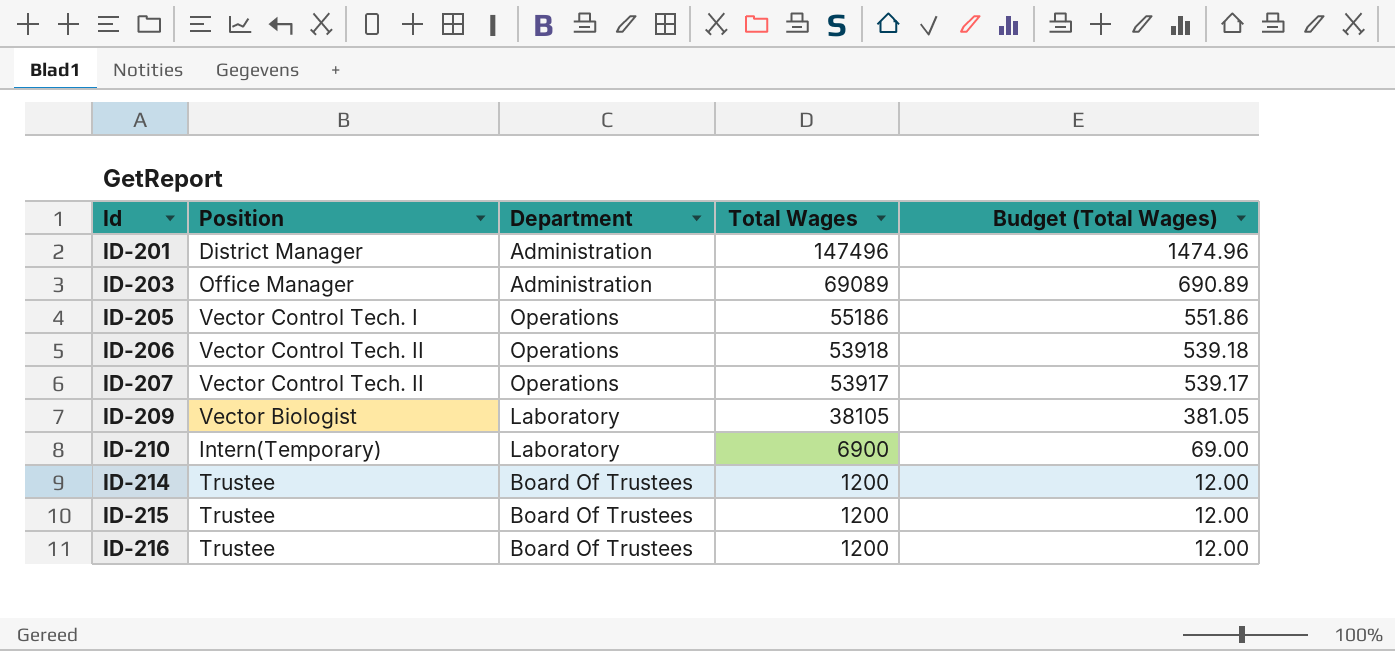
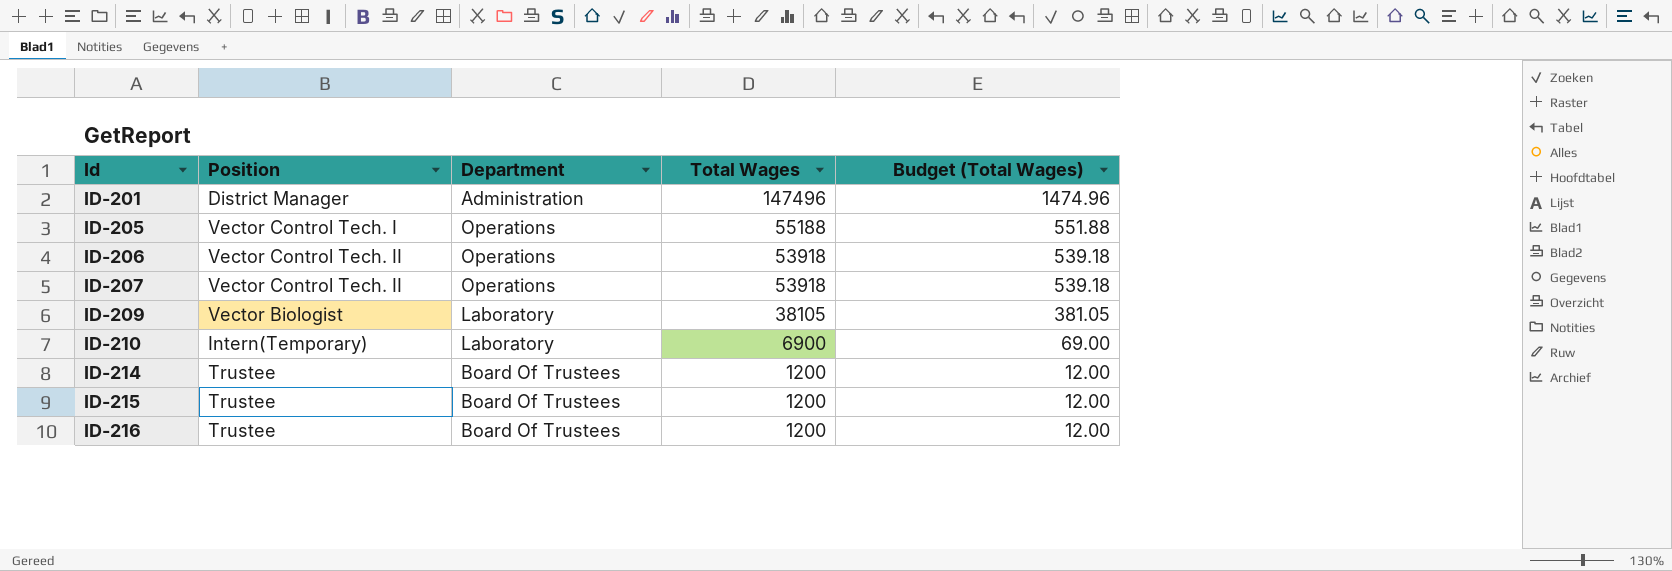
row ID-203: Office Manager | Administration | 69089 | 690.89 -> none
ID-205 | Total Wages: 55186 -> 55188
ID-205 | Budget (Total Wages): 551.86 -> 551.88
ID-207 | Total Wages: 53917 -> 53918
ID-207 | Budget (Total Wages): 539.17 -> 539.18

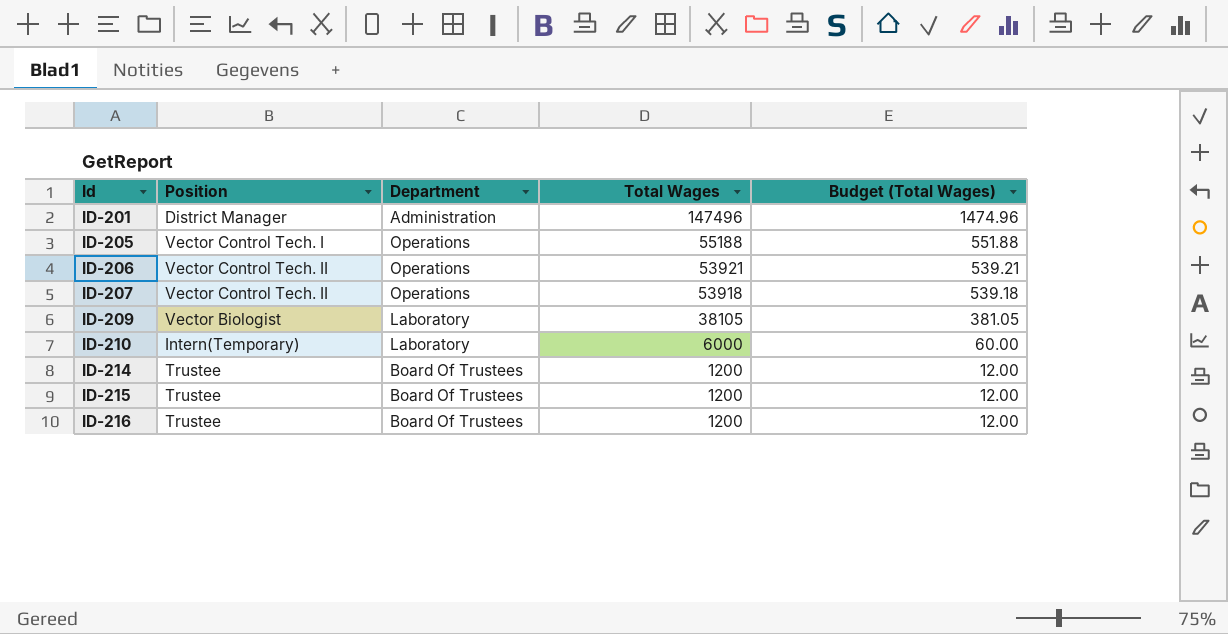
ID-206 | Total Wages: 53918 -> 53921
ID-206 | Budget (Total Wages): 539.18 -> 539.21
ID-210 | Total Wages: 6900 -> 6000
ID-210 | Budget (Total Wages): 69.00 -> 60.00

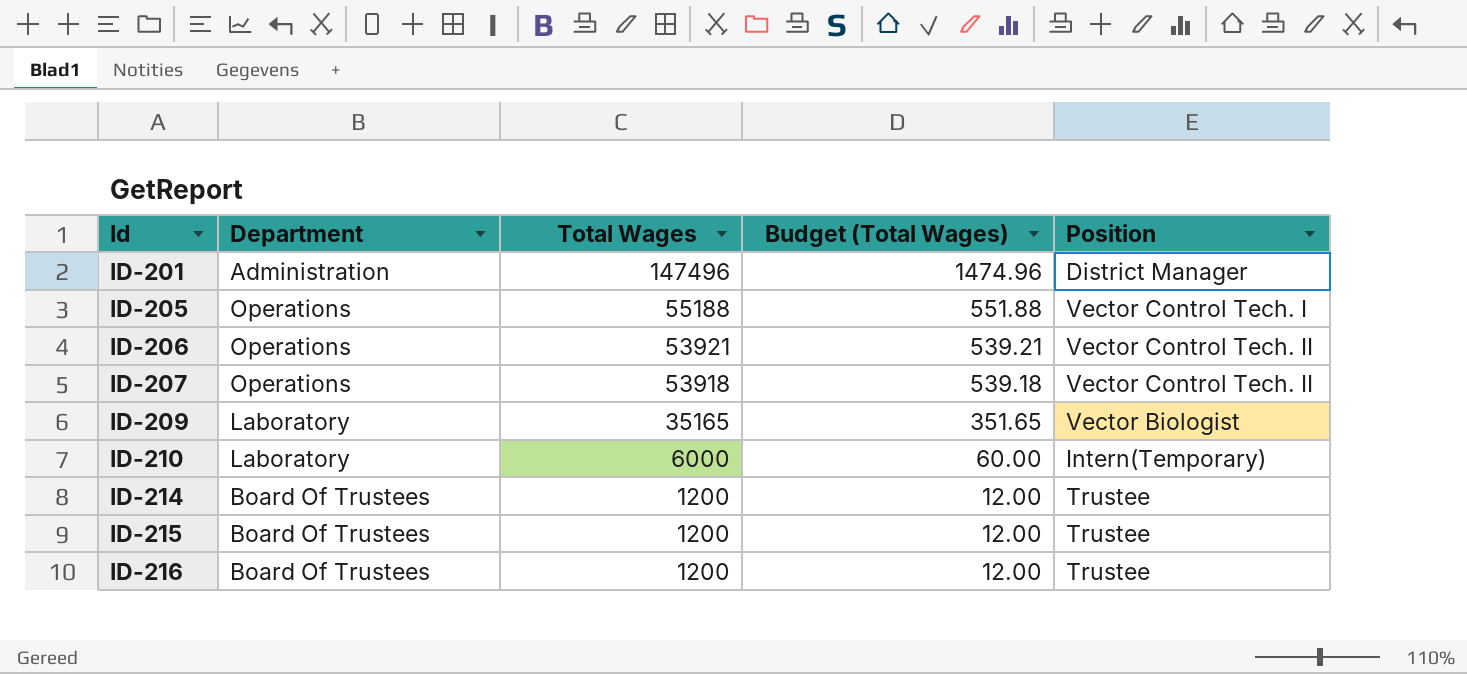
column Position | position: 2 -> 5
ID-209 | Total Wages: 38105 -> 35165
ID-209 | Budget (Total Wages): 381.05 -> 351.65

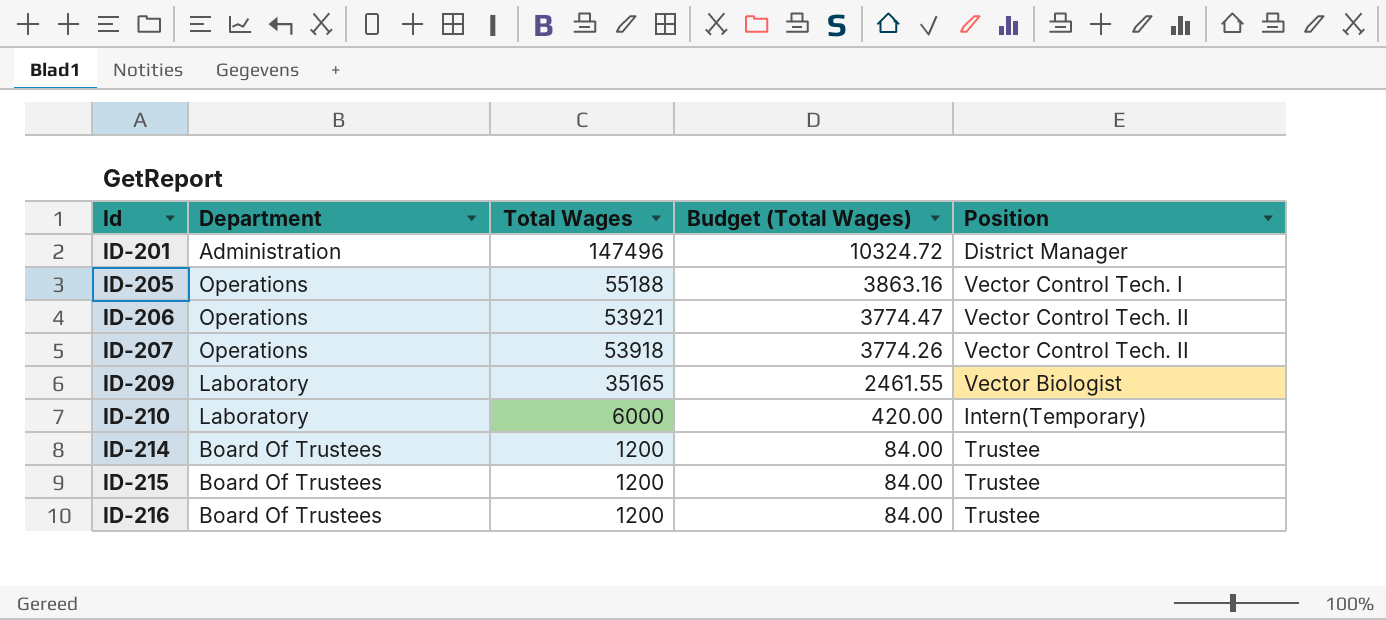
column Budget (Total Wages) | formula: [Total Wages] * 0.01 -> [Total Wages] * 0.07

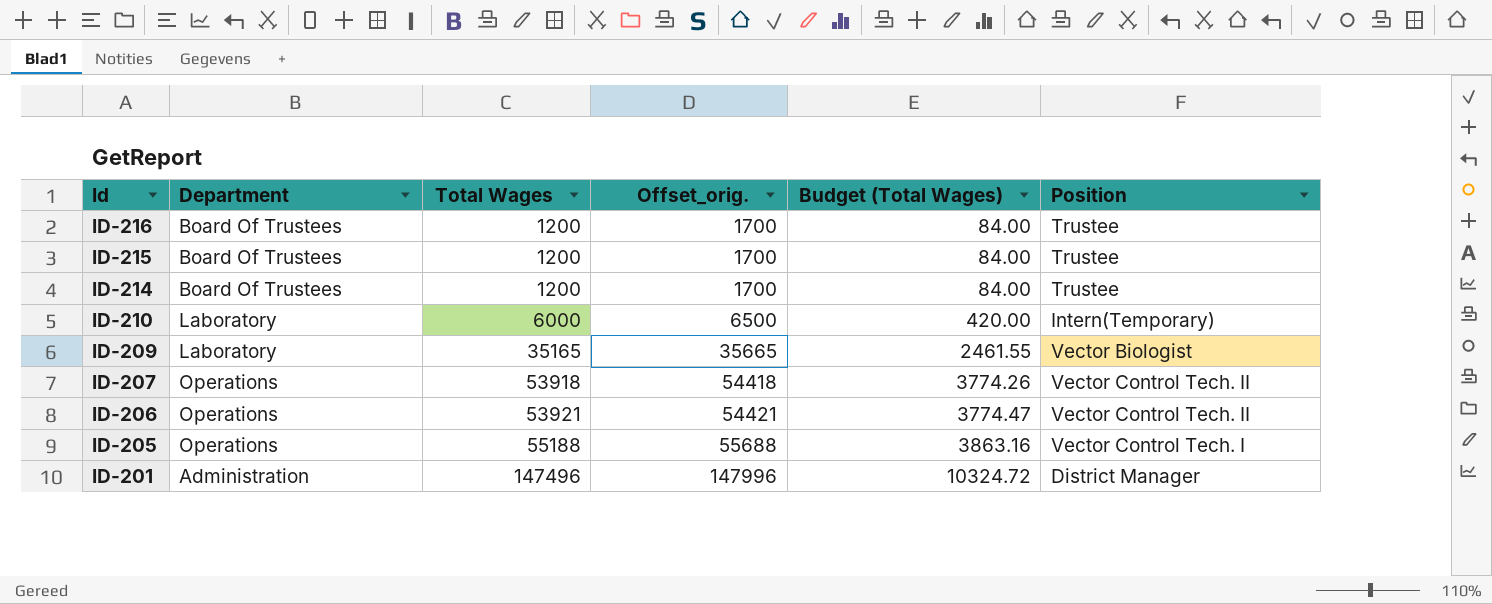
row order: Id ascending -> Id descending
column Offset_orig. | formula: none -> [Total Wages] + 500

